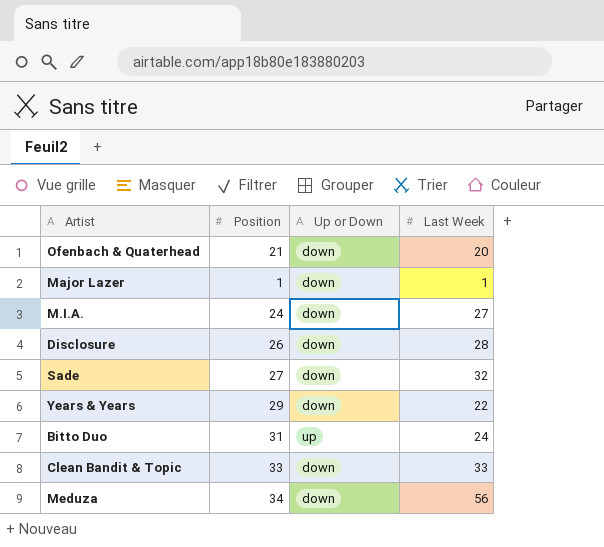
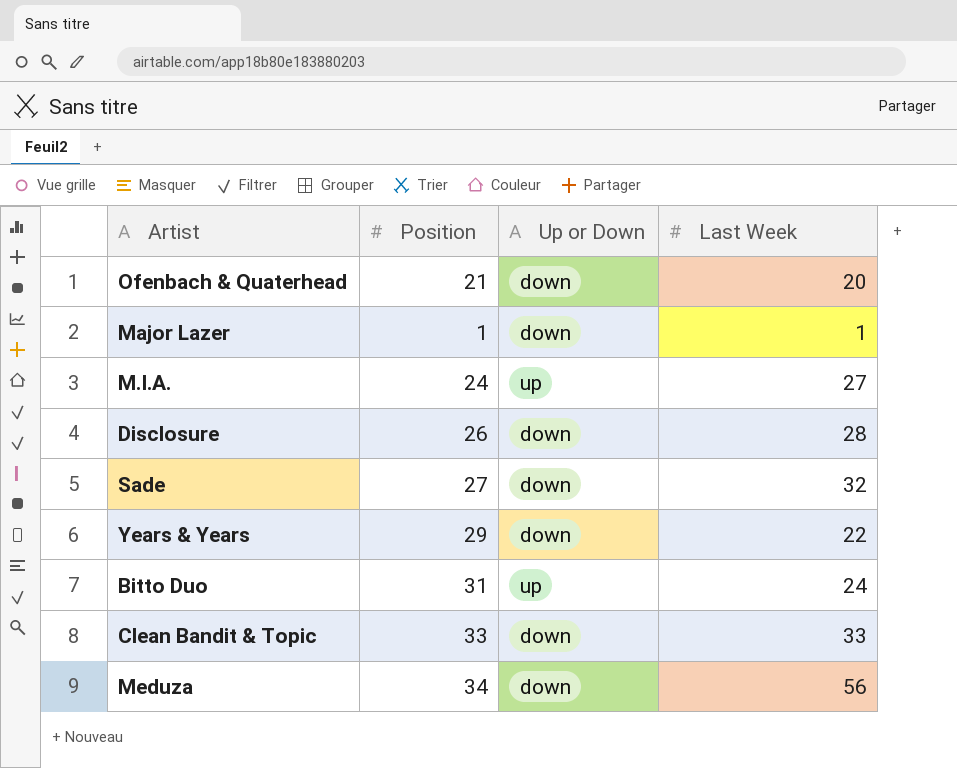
M.I.A. | Up or Down: down -> up

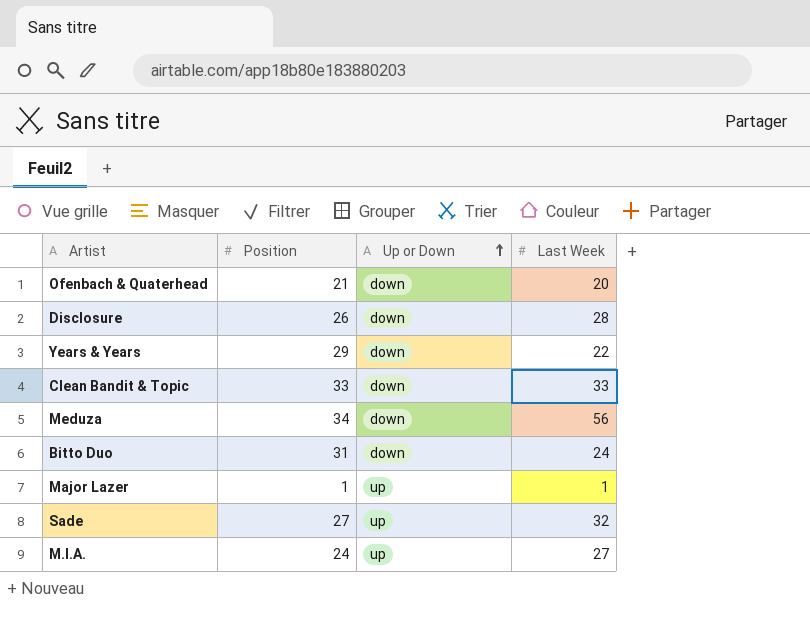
row order: none -> Up or Down ascending
Bitto Duo | Up or Down: up -> down
Major Lazer | Up or Down: down -> up
Sade | Up or Down: down -> up

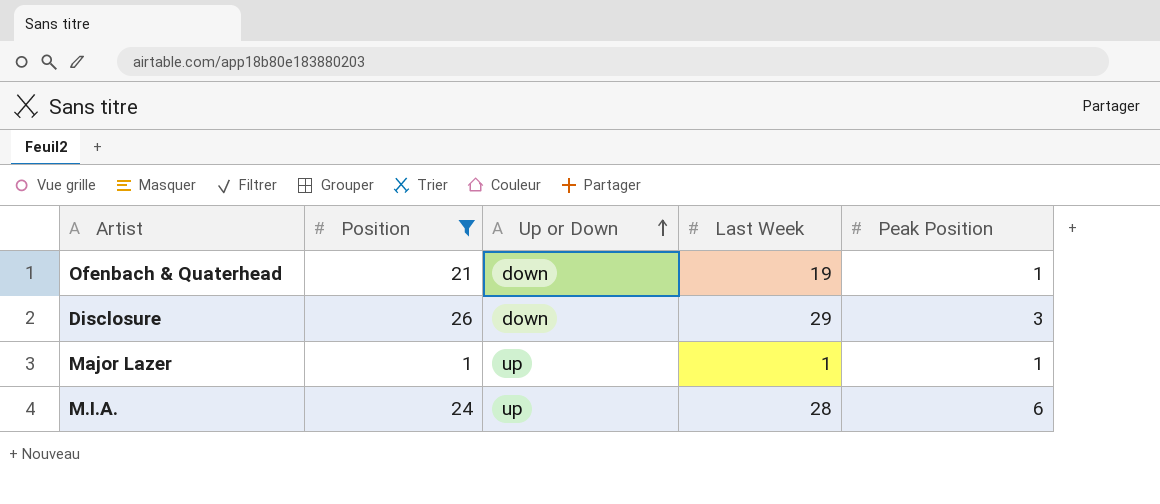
filter: none -> Position <= 26
column Peak Position | position: none -> 5
Ofenbach & Quaterhead | Last Week: 20 -> 19
Disclosure | Last Week: 28 -> 29
M.I.A. | Last Week: 27 -> 28

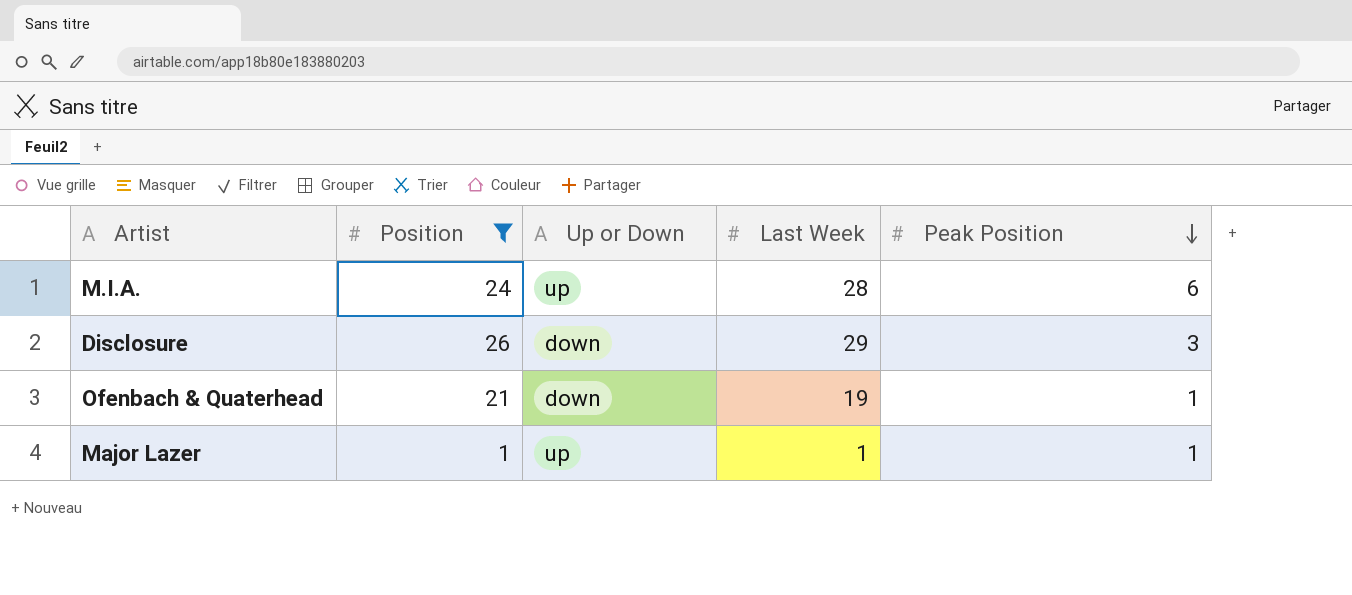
row order: Up or Down ascending -> Peak Position descending

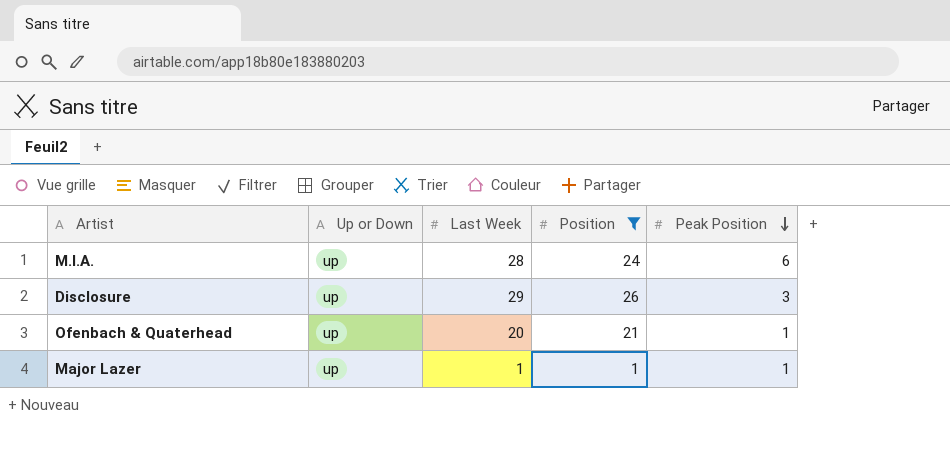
column Position | position: 2 -> 4
Disclosure | Up or Down: down -> up
Ofenbach & Quaterhead | Up or Down: down -> up
Ofenbach & Quaterhead | Last Week: 19 -> 20

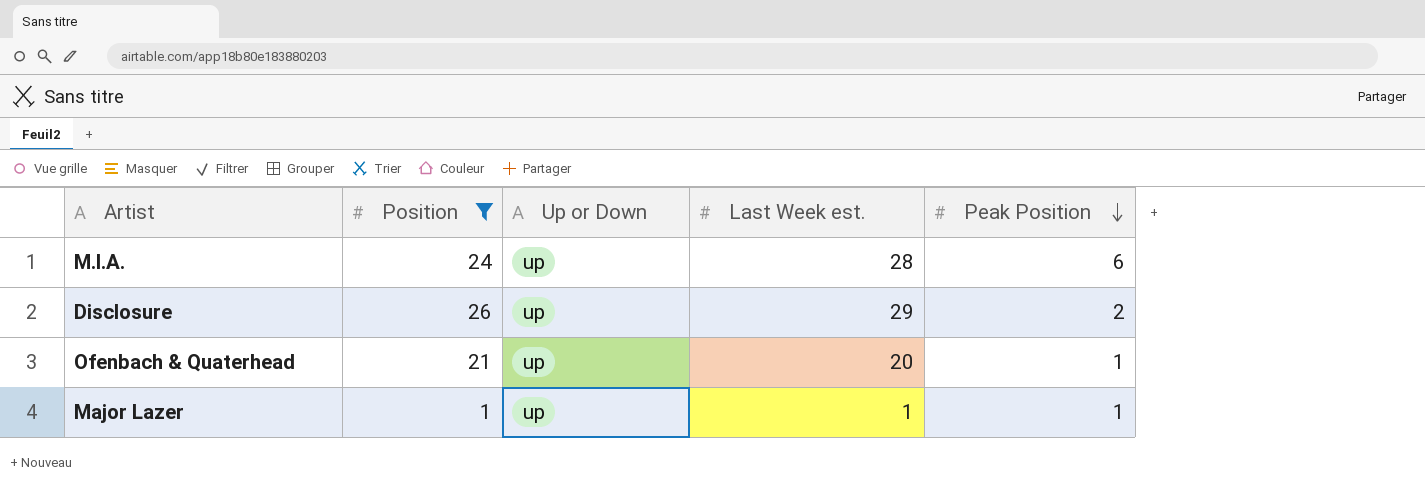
column Position | position: 4 -> 2
column name: Last Week -> Last Week est.
Disclosure | Peak Position: 3 -> 2

